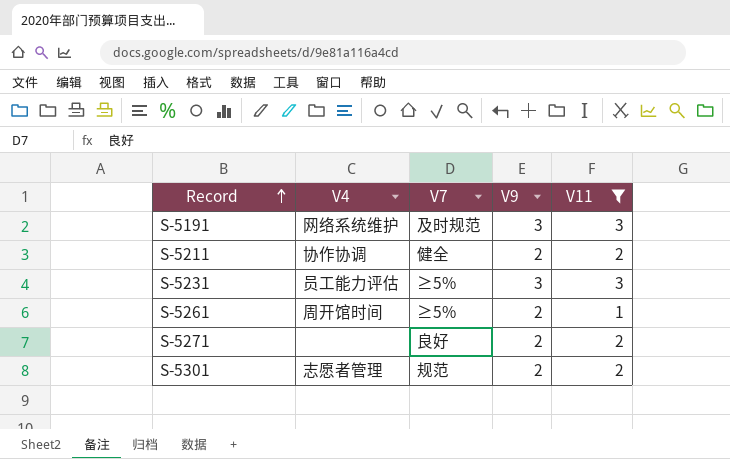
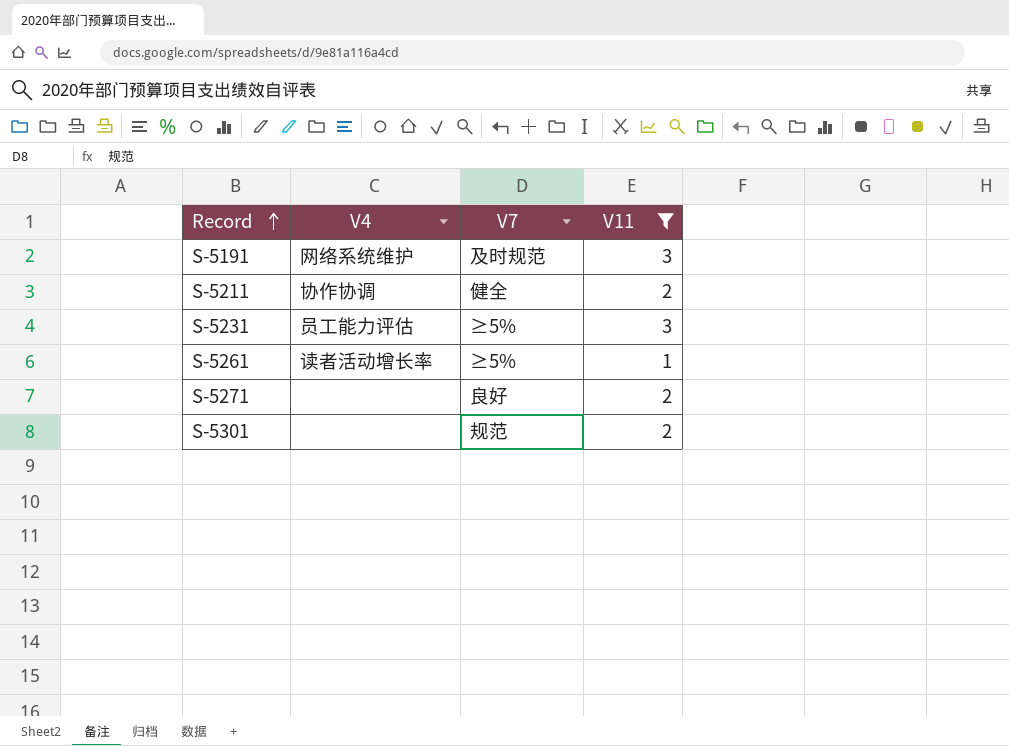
column V9 | position: 4 -> none
S-5261 | V4: 周开馆时间 -> 读者活动增长率
S-5301 | V4: 志愿者管理 -> none

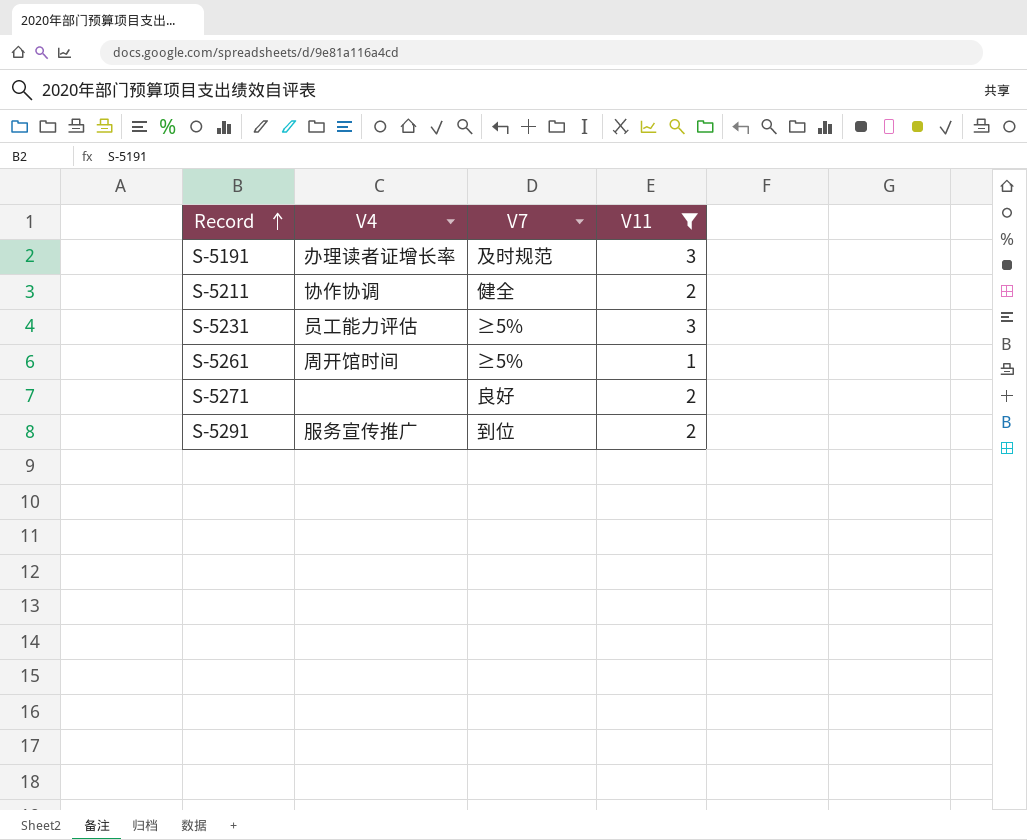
row S-5301: none | 规范 | 2 -> none
S-5191 | V4: 网络系统维护 -> 办理读者证增长率
S-5261 | V4: 读者活动增长率 -> 周开馆时间
row S-5291: none -> 服务宣传推广 | 到位 | 2

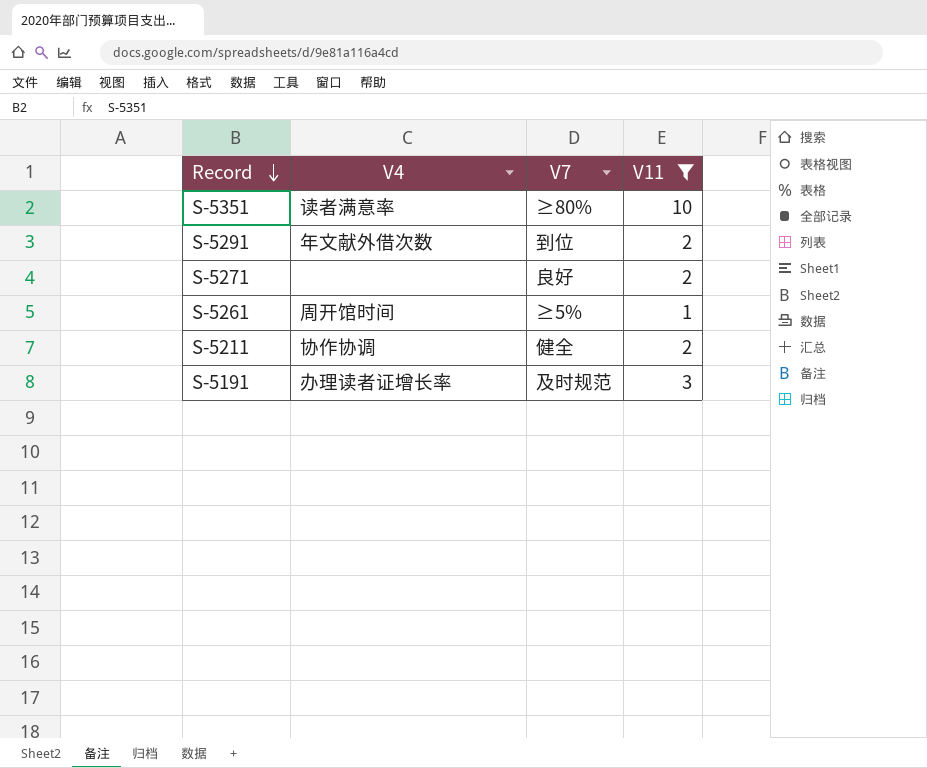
row order: Record ascending -> Record descending
row S-5231: 员工能力评估 | ≥5% | 3 -> none
row S-5351: none -> 读者满意率 | ≥80% | 10
S-5291 | V4: 服务宣传推广 -> 年文献外借次数

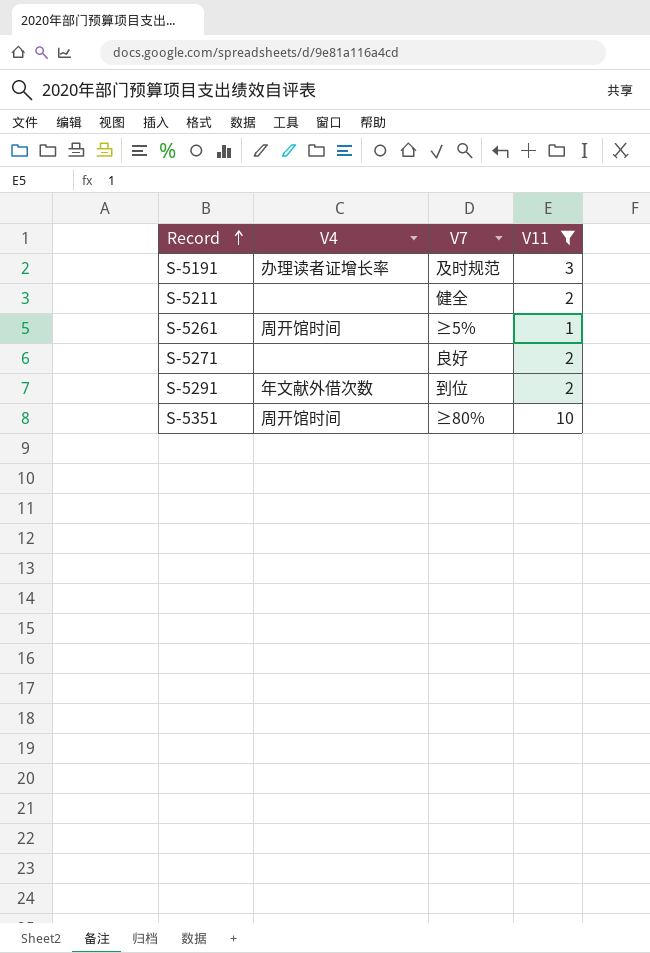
row order: Record descending -> Record ascending
S-5211 | V4: 协作协调 -> none
S-5351 | V4: 读者满意率 -> 周开馆时间

